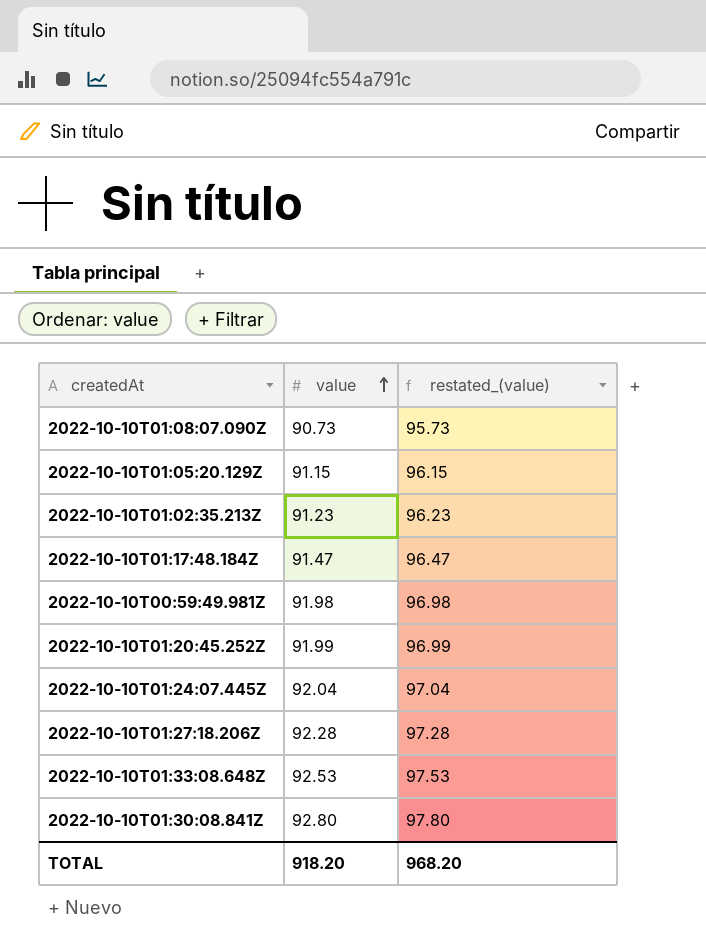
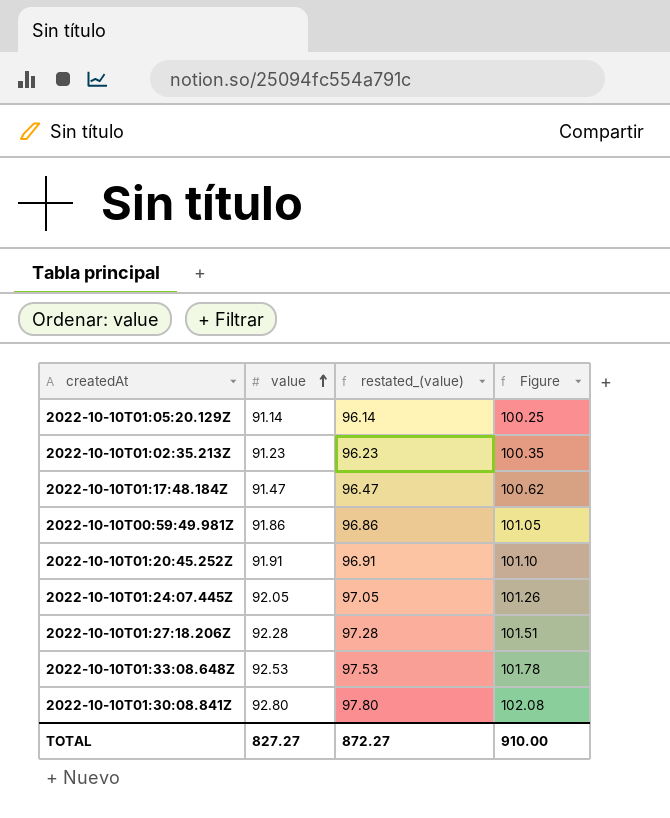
column Figure | formula: none -> [value] * 1.1
row 2022-10-10T01:08:07.090Z: 90.73 | 95.73 -> none
2022-10-10T01:05:20.129Z | value: 91.15 -> 91.14
2022-10-10T01:05:20.129Z | restated_(value): 96.15 -> 96.14
2022-10-10T00:59:49.981Z | value: 91.98 -> 91.86
2022-10-10T00:59:49.981Z | restated_(value): 96.98 -> 96.86
2022-10-10T01:20:45.252Z | value: 91.99 -> 91.91
2022-10-10T01:20:45.252Z | restated_(value): 96.99 -> 96.91
2022-10-10T01:24:07.445Z | value: 92.04 -> 92.05
2022-10-10T01:24:07.445Z | restated_(value): 97.04 -> 97.05
TOTAL | value: 918.20 -> 827.27
TOTAL | restated_(value): 968.20 -> 872.27

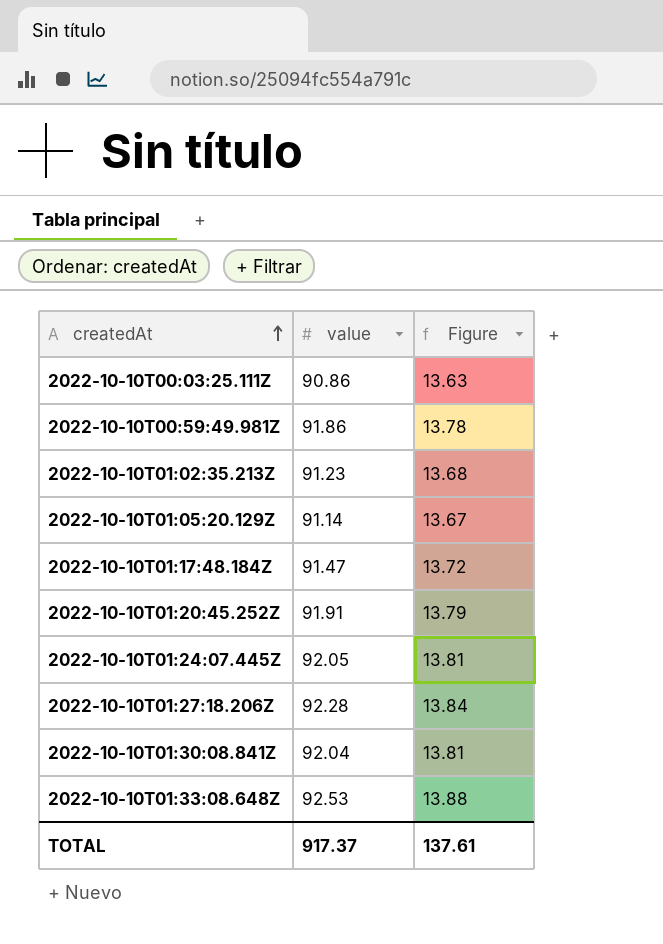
row order: value ascending -> createdAt ascending
column restated_(value) | formula: [value] + 5 -> none
column Figure | formula: [value] * 1.1 -> [value] * 0.15
row 2022-10-10T00:03:25.111Z: none -> 90.86 | 13.63
2022-10-10T01:30:08.841Z | value: 92.80 -> 92.04
TOTAL | value: 827.27 -> 917.37
TOTAL | Figure: 910.00 -> 137.61

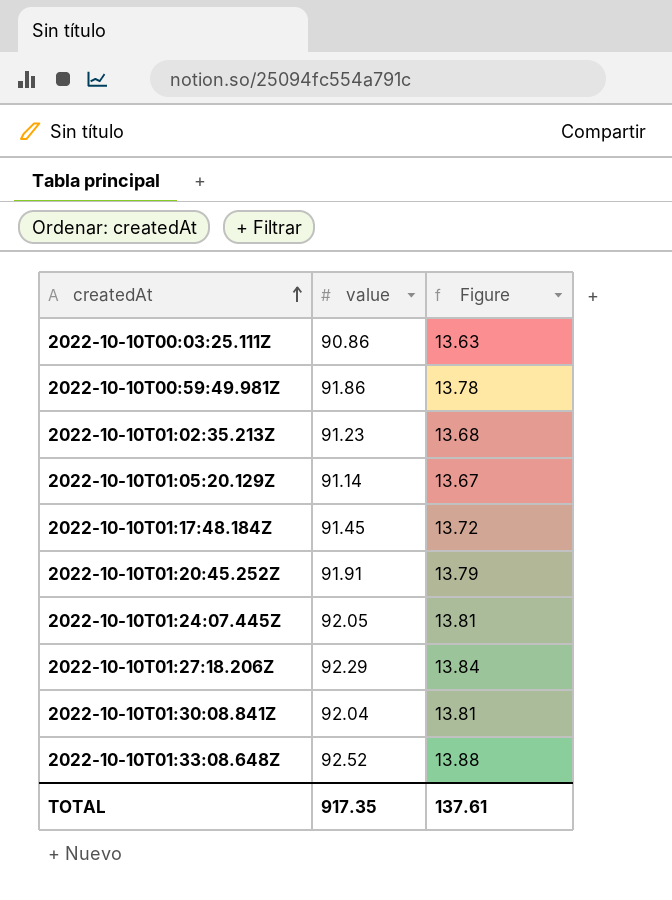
2022-10-10T01:17:48.184Z | value: 91.47 -> 91.45
2022-10-10T01:27:18.206Z | value: 92.28 -> 92.29
2022-10-10T01:33:08.648Z | value: 92.53 -> 92.52
TOTAL | value: 917.37 -> 917.35

